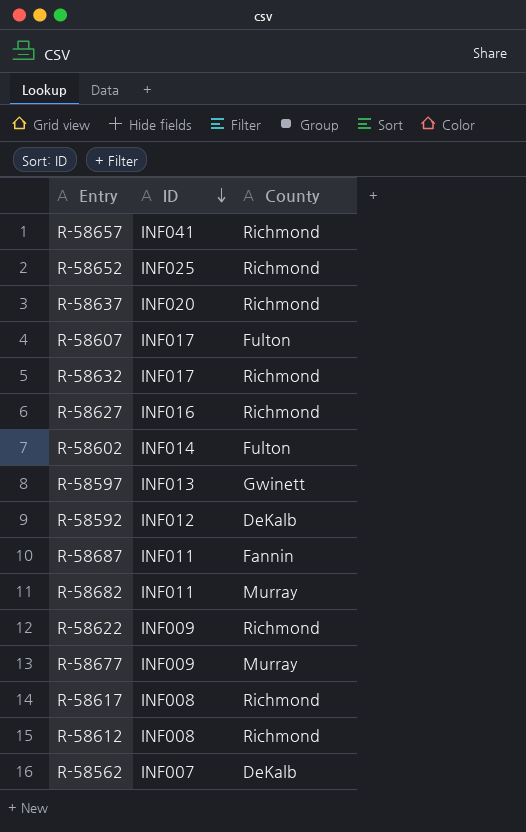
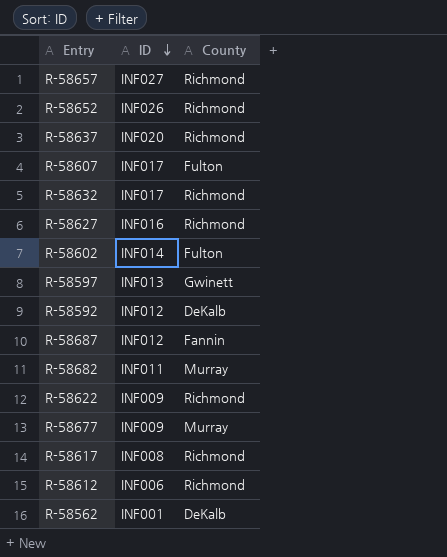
R-58657 | ID: INF041 -> INF027
R-58652 | ID: INF025 -> INF026
R-58687 | ID: INF011 -> INF012
R-58612 | ID: INF008 -> INF006
R-58562 | ID: INF007 -> INF001

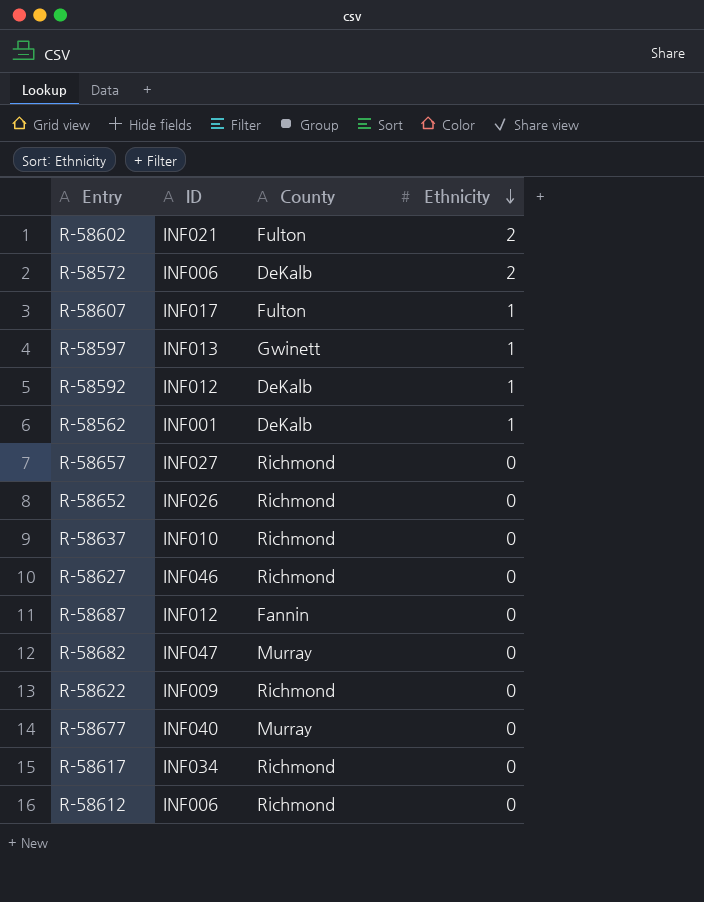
row order: ID descending -> Ethnicity descending
column Ethnicity | position: none -> 4
row R-58632: INF017 | Richmond -> none
R-58602 | ID: INF014 -> INF021
row R-58572: none -> INF006 | DeKalb | 2
R-58637 | ID: INF020 -> INF010
R-58627 | ID: INF016 -> INF046
R-58682 | ID: INF011 -> INF047
R-58677 | ID: INF009 -> INF040
R-58617 | ID: INF008 -> INF034

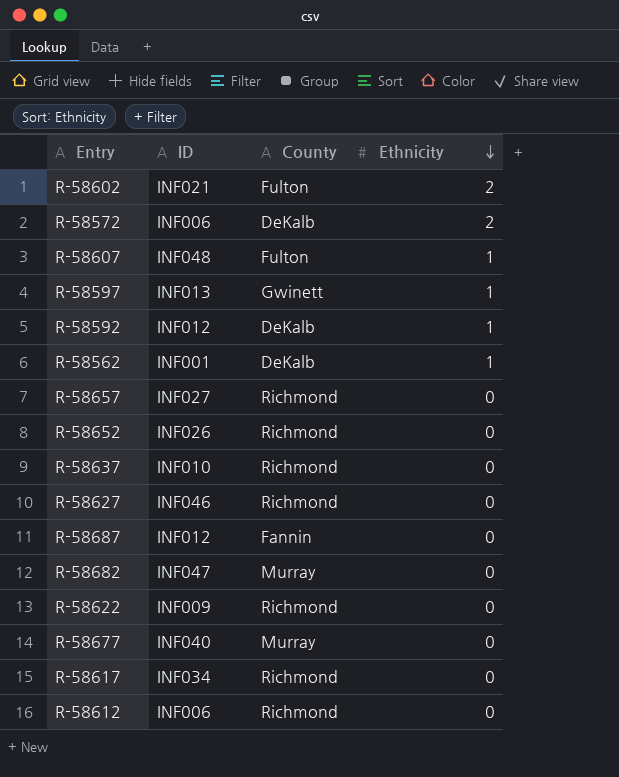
R-58607 | ID: INF017 -> INF048

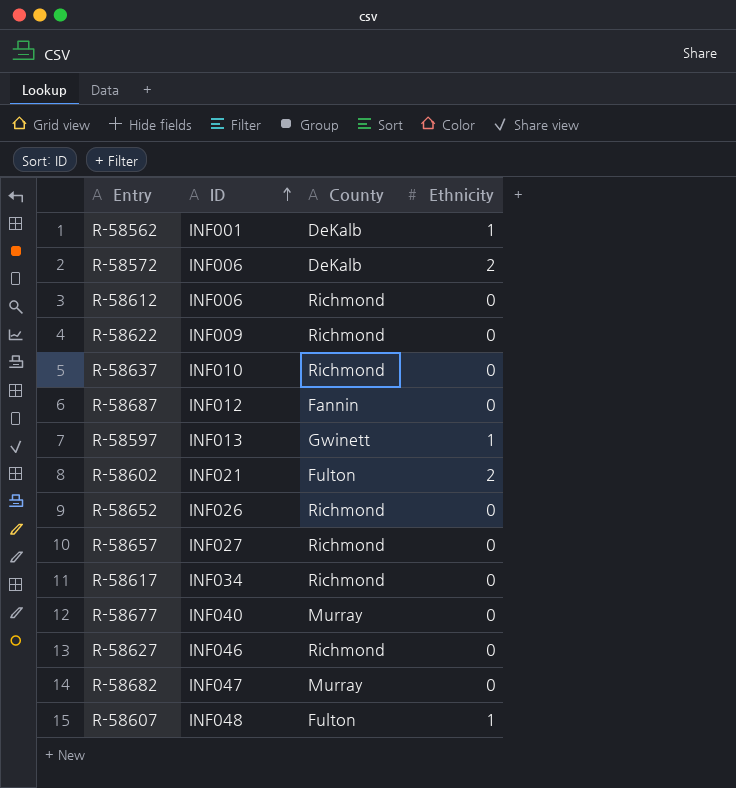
row order: Ethnicity descending -> ID ascending
row R-58592: INF012 | DeKalb | 1 -> none

